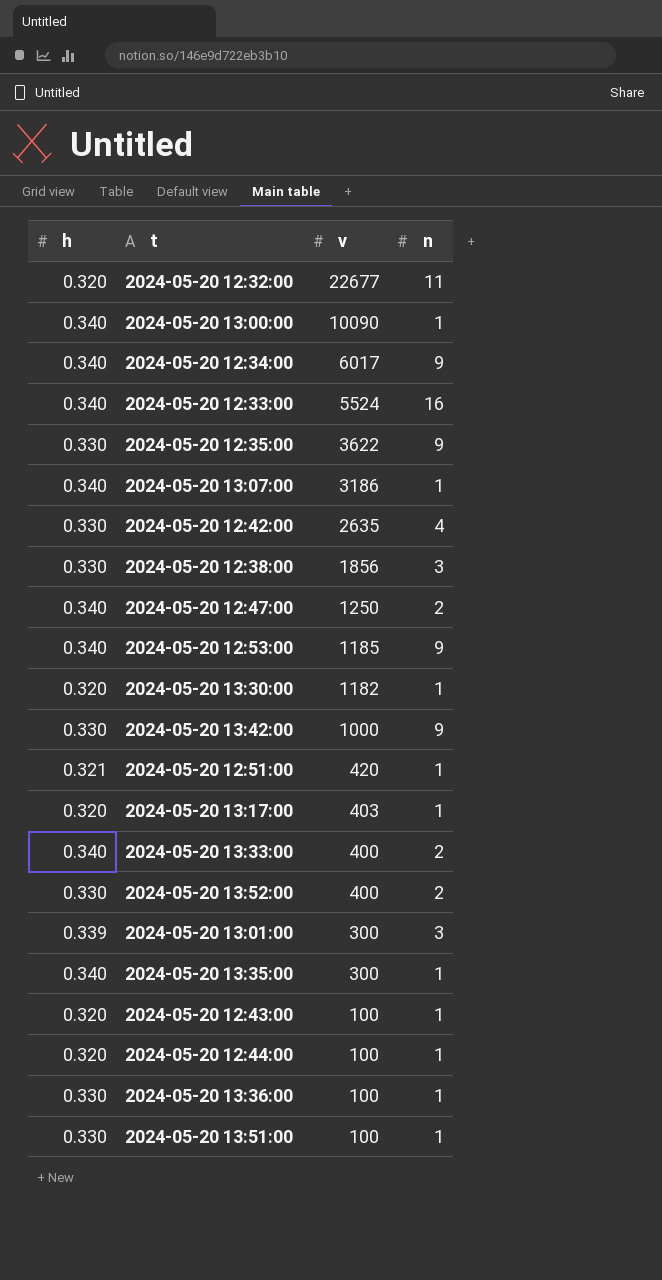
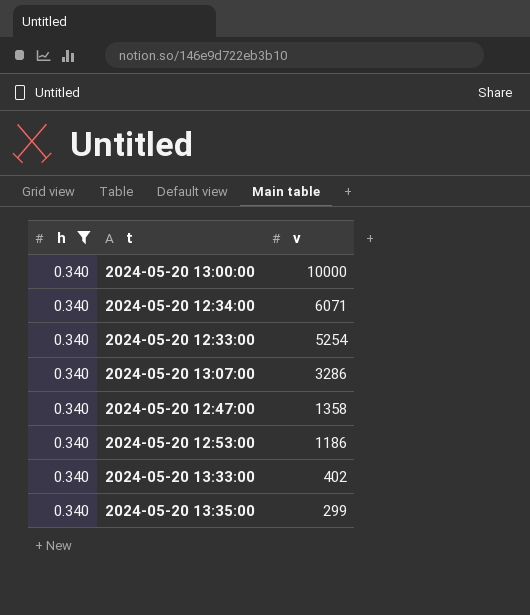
filter: none -> h = 0.340
column n | position: 4 -> none
2024-05-20 13:00:00 | v: 10090 -> 10000
2024-05-20 12:34:00 | v: 6017 -> 6071
2024-05-20 12:33:00 | v: 5524 -> 5254
2024-05-20 13:07:00 | v: 3186 -> 3286
2024-05-20 12:47:00 | v: 1250 -> 1358
2024-05-20 12:53:00 | v: 1185 -> 1186
2024-05-20 13:33:00 | v: 400 -> 402
2024-05-20 13:35:00 | v: 300 -> 299

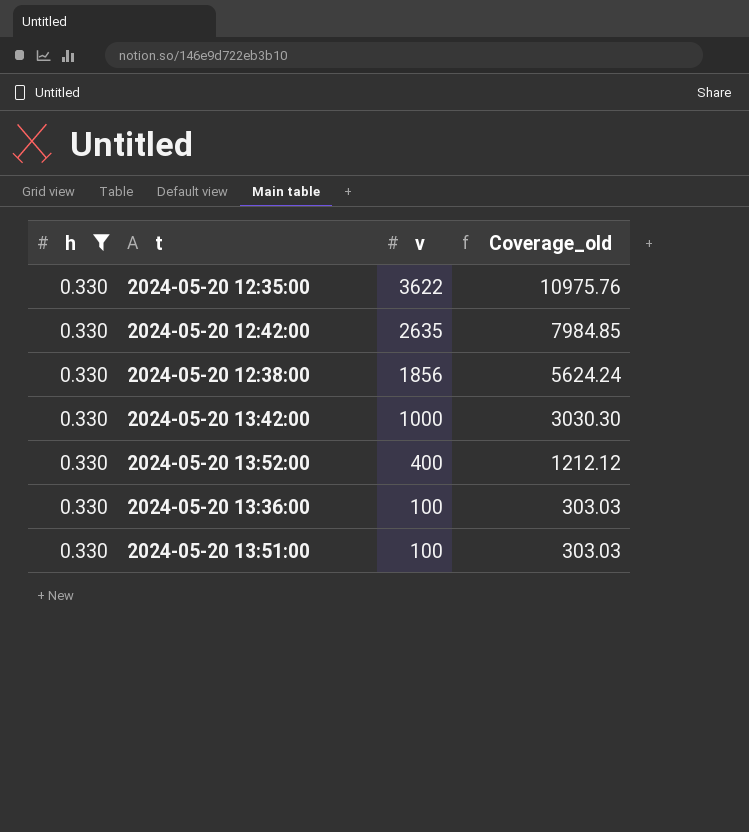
filter: h = 0.340 -> h = 0.330
column Coverage_old | formula: none -> [v] / [h]

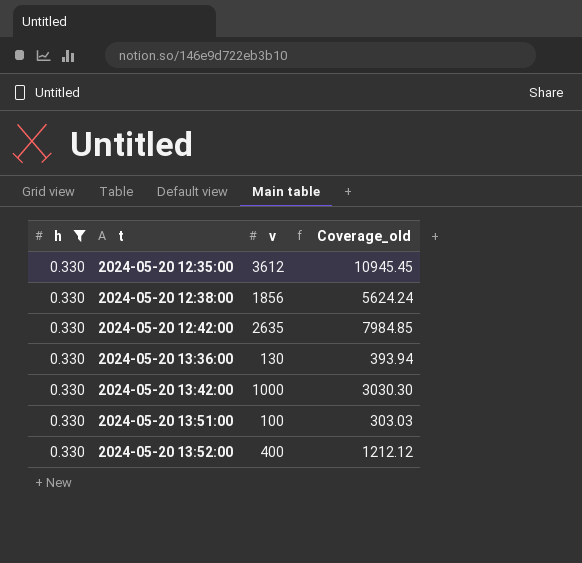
row order: v descending -> t ascending
2024-05-20 12:35:00 | v: 3622 -> 3612
2024-05-20 12:35:00 | Coverage_old: 10975.76 -> 10945.45
2024-05-20 13:36:00 | v: 100 -> 130
2024-05-20 13:36:00 | Coverage_old: 303.03 -> 393.94

